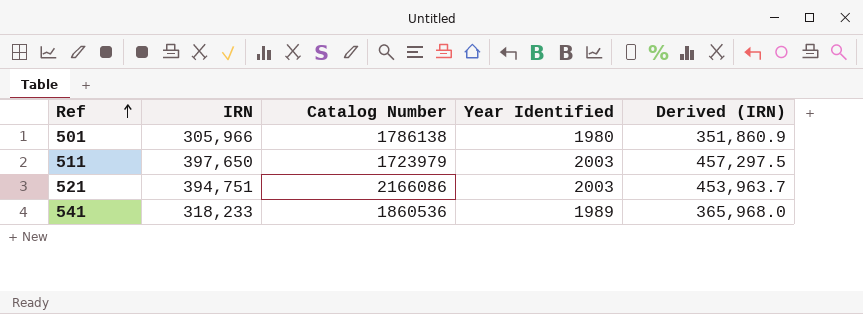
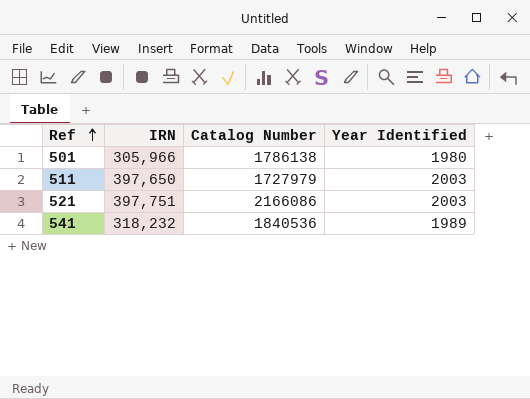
column Derived (IRN) | formula: [IRN] * 1.15 -> none
511 | Catalog Number: 1723979 -> 1727979
521 | IRN: 394,751 -> 397,751
541 | IRN: 318,233 -> 318,232
541 | Catalog Number: 1860536 -> 1840536

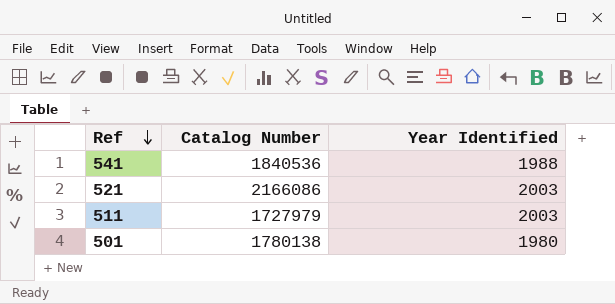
row order: Ref ascending -> Ref descending
column IRN | position: 2 -> none
541 | Year Identified: 1989 -> 1988
501 | Catalog Number: 1786138 -> 1780138

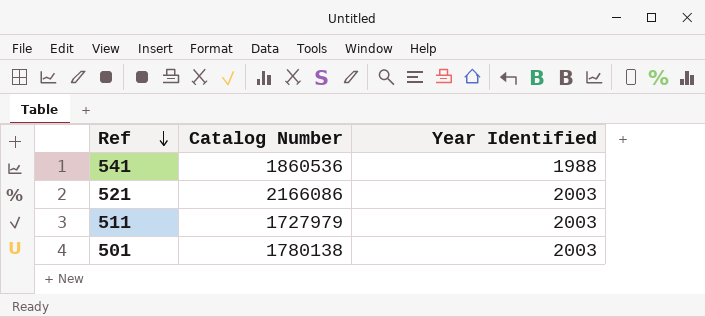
541 | Catalog Number: 1840536 -> 1860536
501 | Year Identified: 1980 -> 2003

